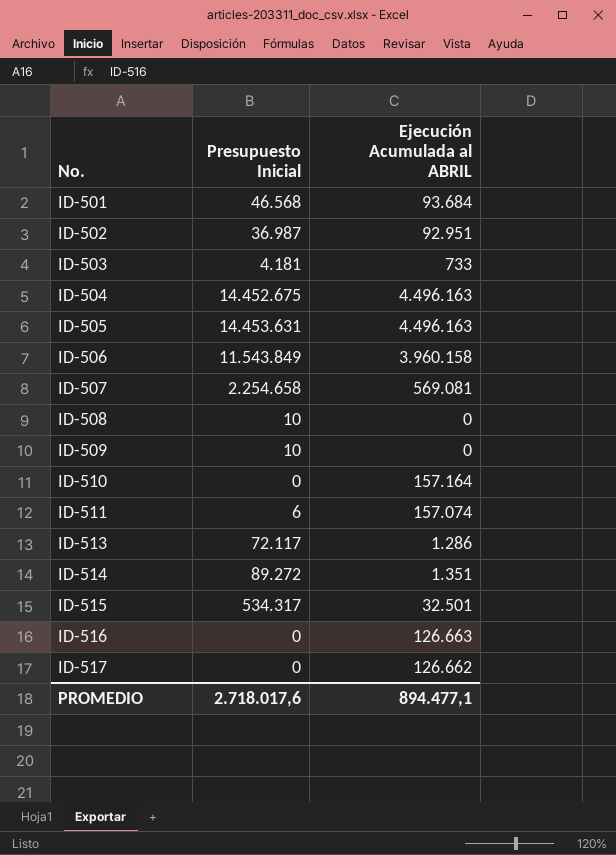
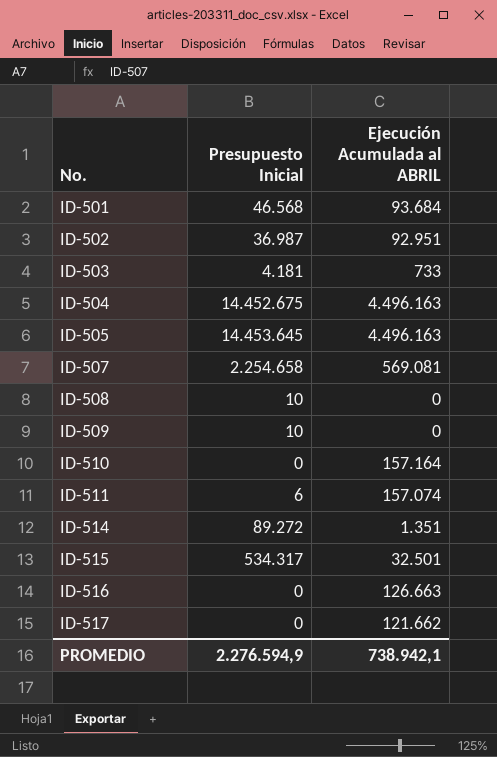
row ID-506: 11.543.849 | 3.960.158 -> none
row ID-513: 72.117 | 1.286 -> none
ID-505 | Presupuesto Inicial: 14.453.631 -> 14.453.645
ID-517 | Ejecución Acumulada al ABRIL: 126.662 -> 121.662
PROMEDIO | Presupuesto Inicial: 2.718.017,6 -> 2.276.594,9
PROMEDIO | Ejecución Acumulada al ABRIL: 894.477,1 -> 738.942,1

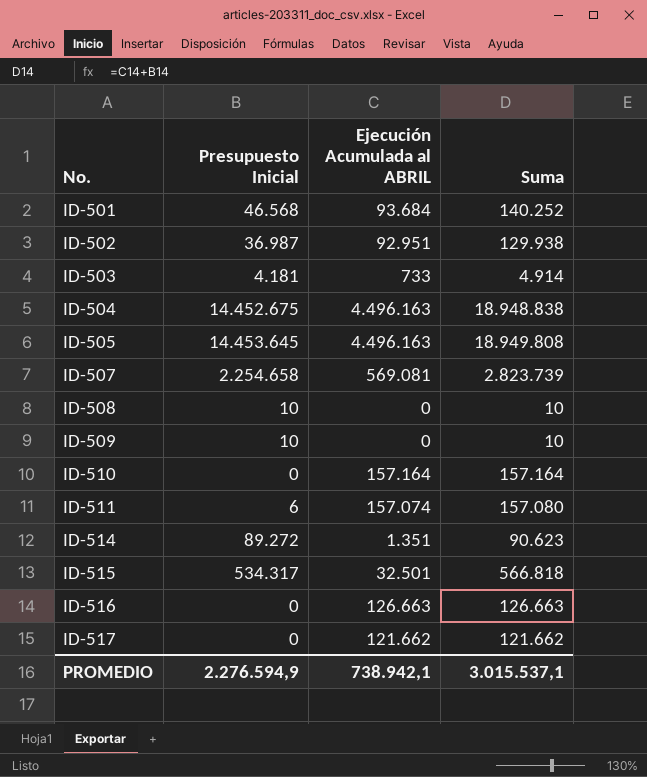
column Suma | formula: none -> [Presupuesto Inicial] + [Ejecución Acumulada al ABRIL]

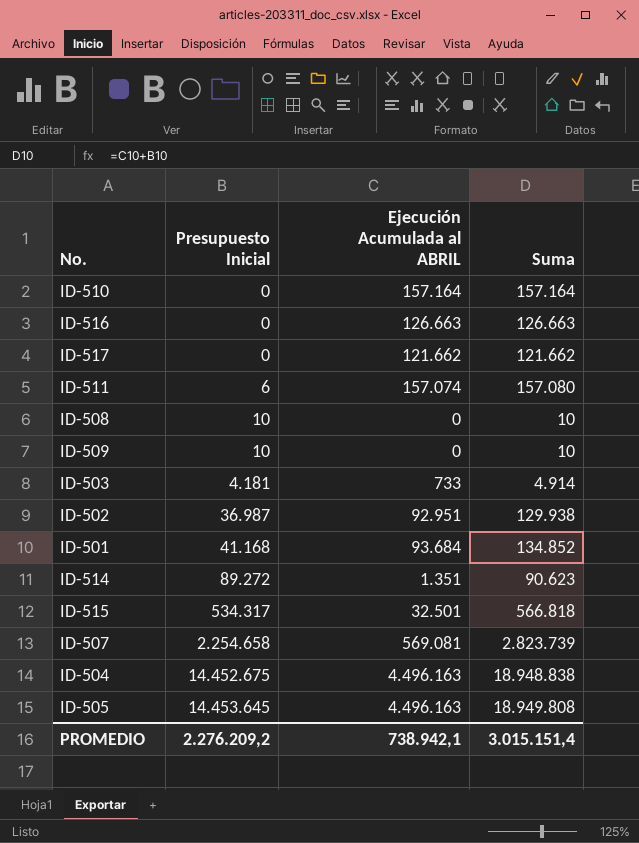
row order: No. ascending -> Presupuesto Inicial ascending
ID-501 | Presupuesto Inicial: 46.568 -> 41.168
ID-501 | Suma: 140.252 -> 134.852
PROMEDIO | Presupuesto Inicial: 2.276.594,9 -> 2.276.209,2
PROMEDIO | Suma: 3.015.537,1 -> 3.015.151,4

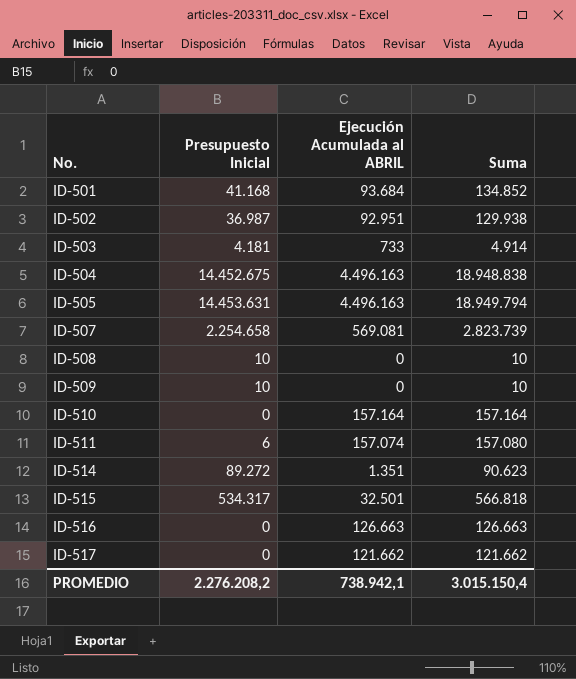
row order: Presupuesto Inicial ascending -> No. ascending
ID-505 | Presupuesto Inicial: 14.453.645 -> 14.453.631
ID-505 | Suma: 18.949.808 -> 18.949.794
PROMEDIO | Presupuesto Inicial: 2.276.209,2 -> 2.276.208,2
PROMEDIO | Suma: 3.015.151,4 -> 3.015.150,4

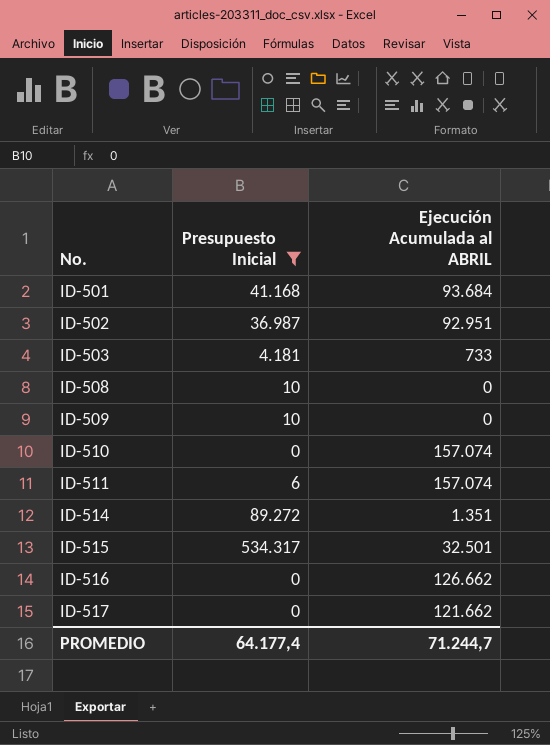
filter: none -> Presupuesto Inicial <= 534.317
column Suma | formula: [Presupuesto Inicial] + [Ejecución Acumulada al ABRIL] -> none
ID-510 | Ejecución Acumulada al ABRIL: 157.164 -> 157.074
ID-516 | Ejecución Acumulada al ABRIL: 126.663 -> 126.662
PROMEDIO | Presupuesto Inicial: 2.276.208,2 -> 64.177,4
PROMEDIO | Ejecución Acumulada al ABRIL: 738.942,1 -> 71.244,7

